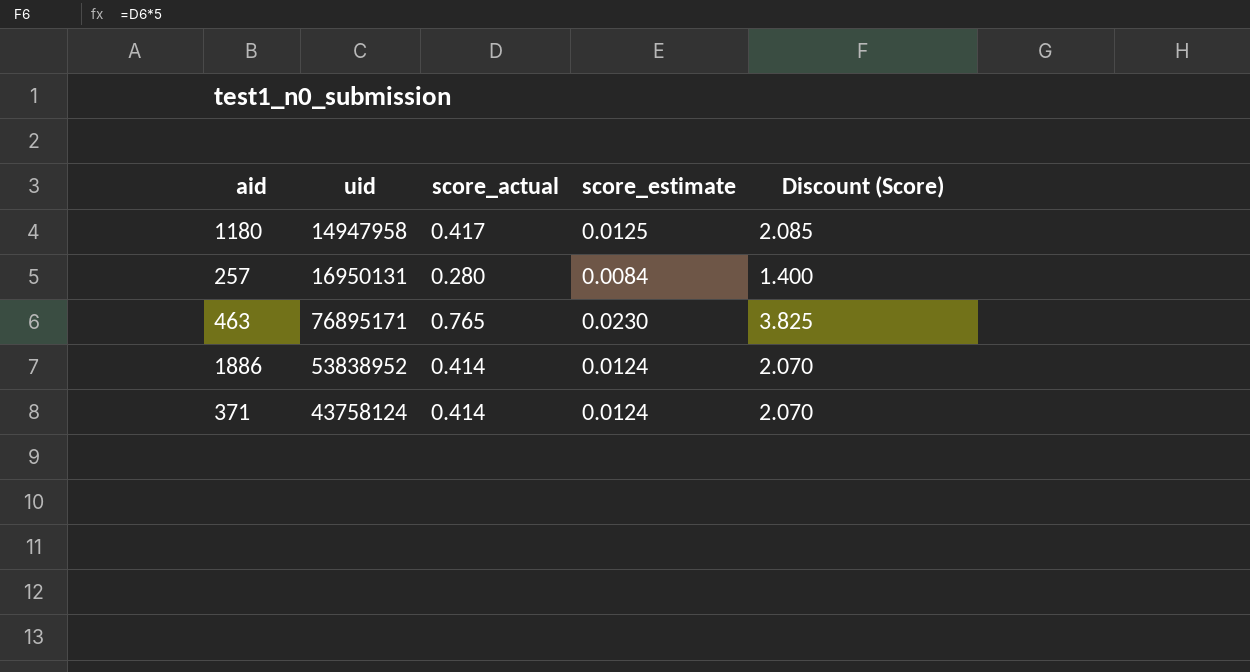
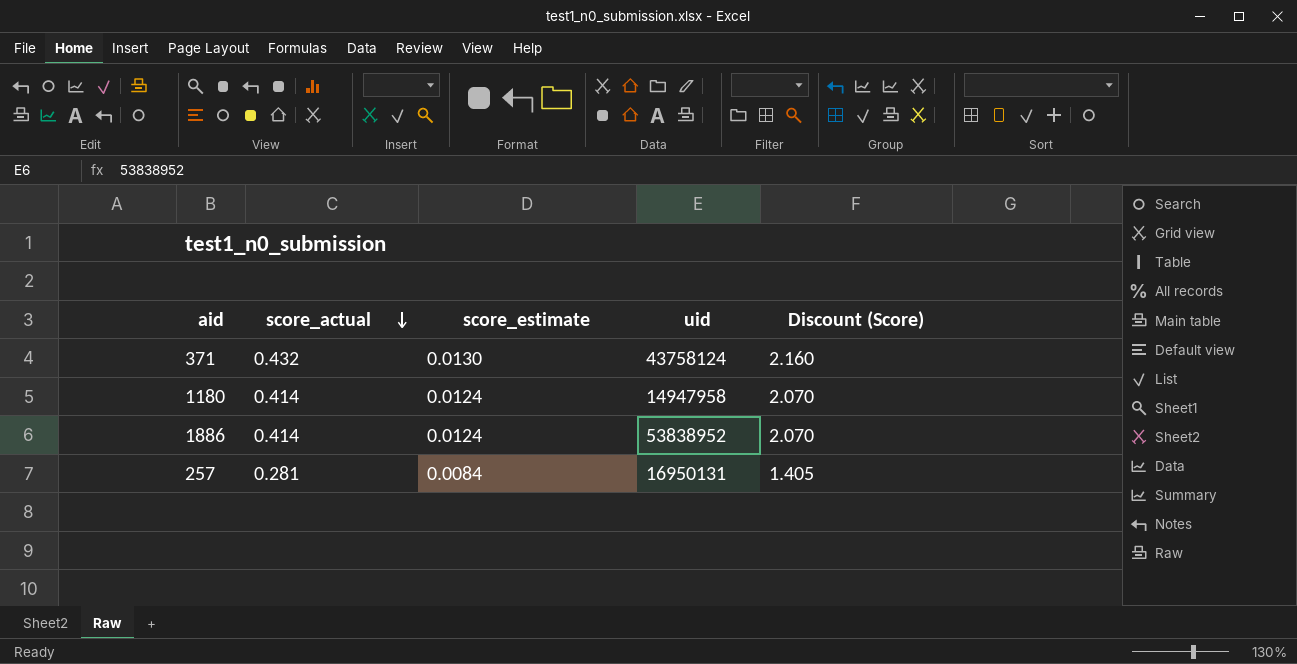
row order: none -> score_actual descending
column uid | position: 2 -> 4
row 463: 76895171 | 0.765 | 0.0230 | 3.825 -> none
371 | score_actual: 0.414 -> 0.432
371 | score_estimate: 0.0124 -> 0.0130
371 | Discount (Score): 2.070 -> 2.160
1180 | score_actual: 0.417 -> 0.414
1180 | score_estimate: 0.0125 -> 0.0124
1180 | Discount (Score): 2.085 -> 2.070
257 | score_actual: 0.280 -> 0.281
257 | Discount (Score): 1.400 -> 1.405

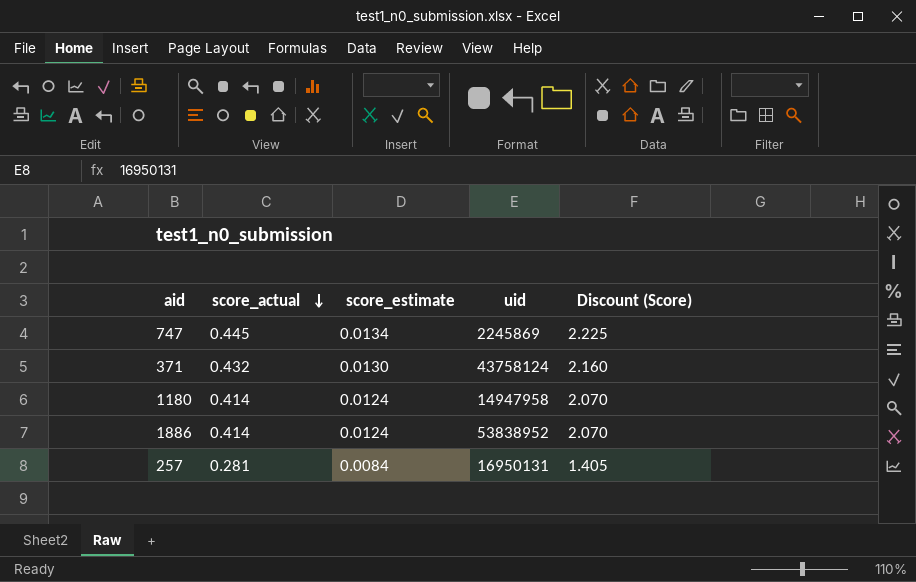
row 747: none -> 0.445 | 0.0134 | 2245869 | 2.225

